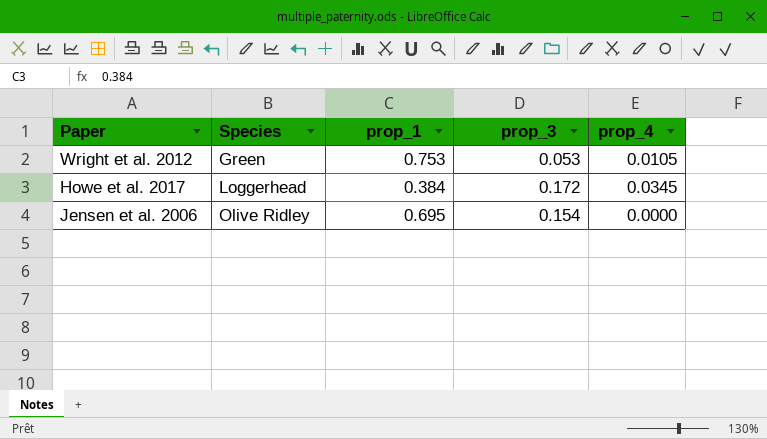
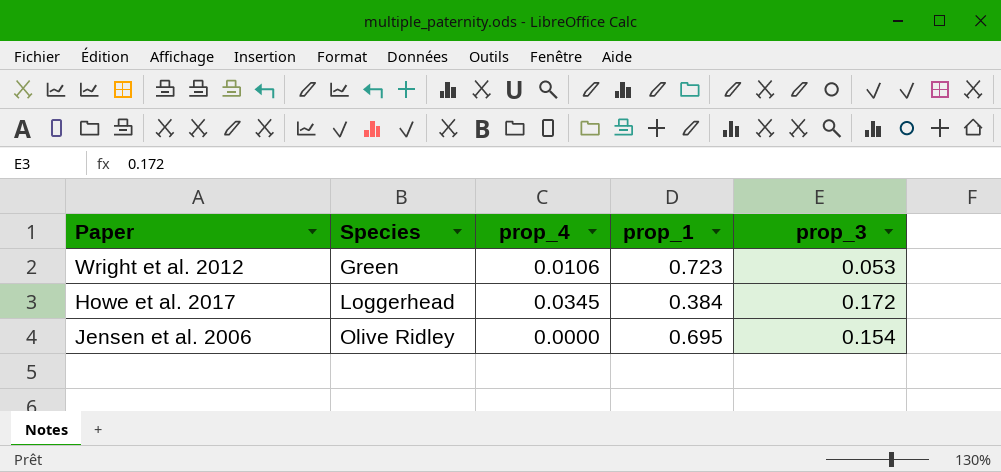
column prop_4 | position: 5 -> 3
Wright et al. 2012 | prop_4: 0.0105 -> 0.0106
Wright et al. 2012 | prop_1: 0.753 -> 0.723

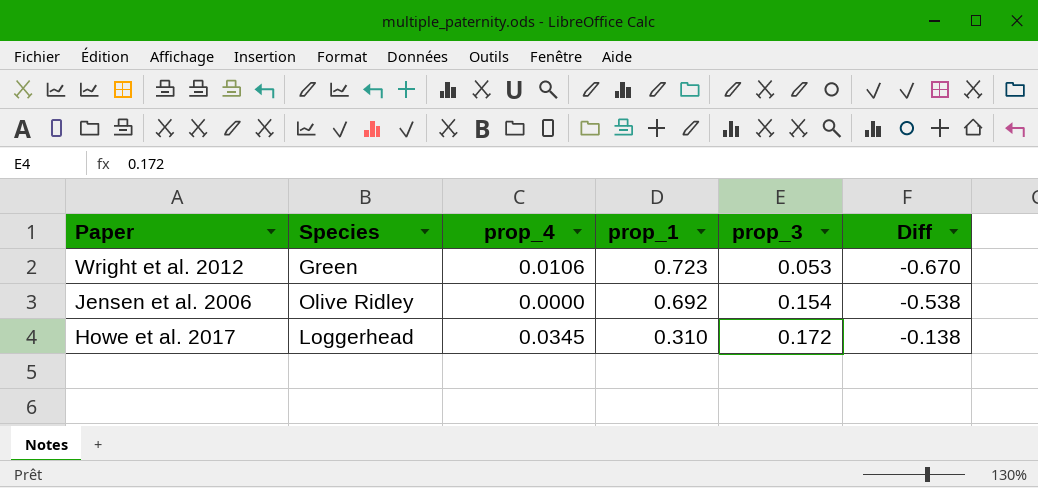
row order: Species ascending -> Paper descending
column Diff | formula: none -> [prop_3] - [prop_1]
Jensen et al. 2006 | prop_1: 0.695 -> 0.692
Howe et al. 2017 | prop_1: 0.384 -> 0.310

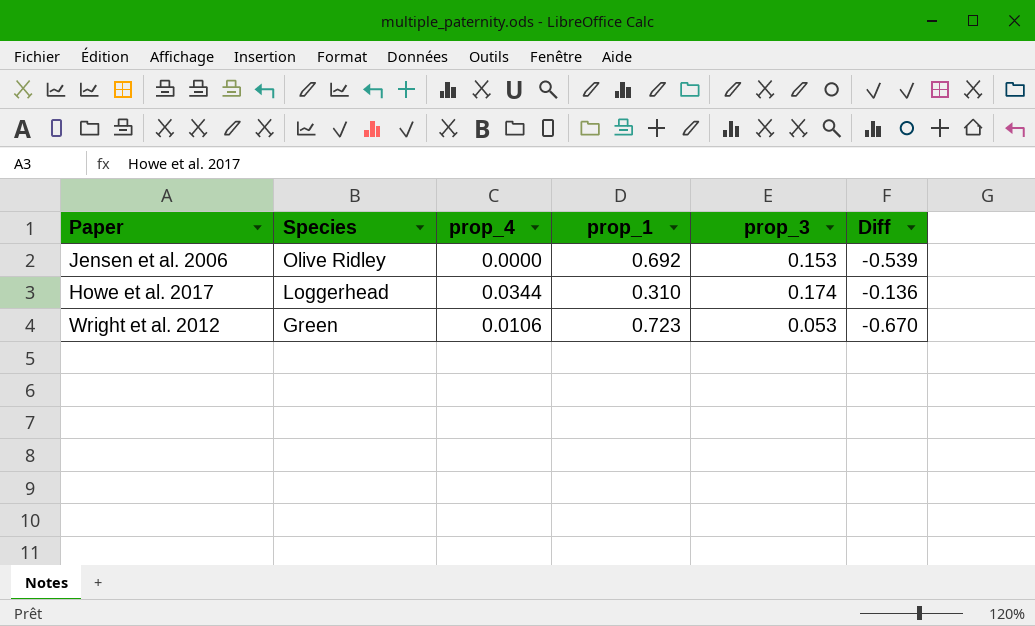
row order: Paper descending -> Species descending
Jensen et al. 2006 | prop_3: 0.154 -> 0.153
Jensen et al. 2006 | Diff: -0.538 -> -0.539
Howe et al. 2017 | prop_4: 0.0345 -> 0.0344
Howe et al. 2017 | prop_3: 0.172 -> 0.174
Howe et al. 2017 | Diff: -0.138 -> -0.136

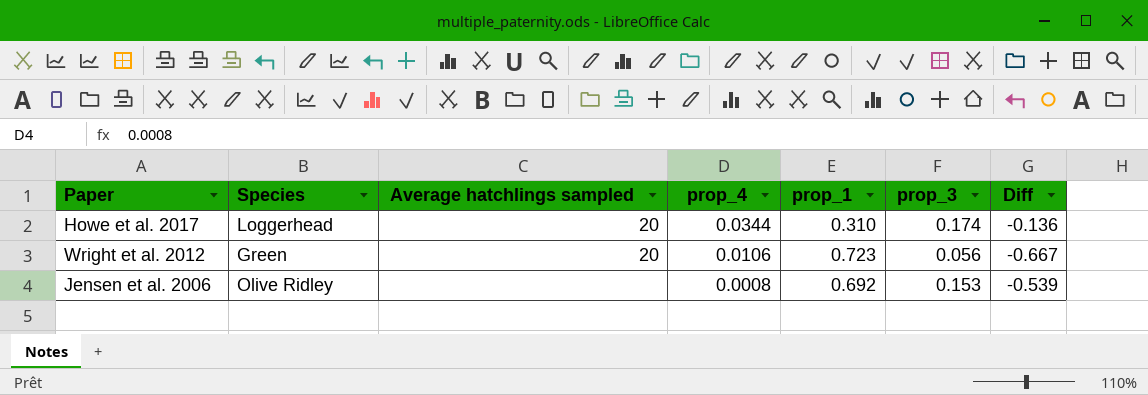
row order: Species descending -> prop_4 descending
column Average hatchlings sampled | position: none -> 3
Wright et al. 2012 | prop_3: 0.053 -> 0.056
Wright et al. 2012 | Diff: -0.670 -> -0.667
Jensen et al. 2006 | prop_4: 0.0000 -> 0.0008

